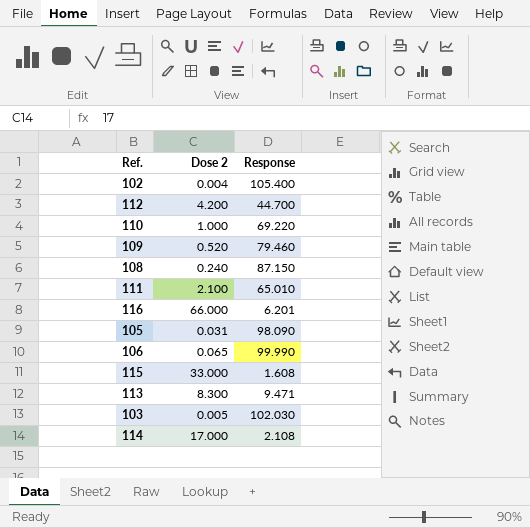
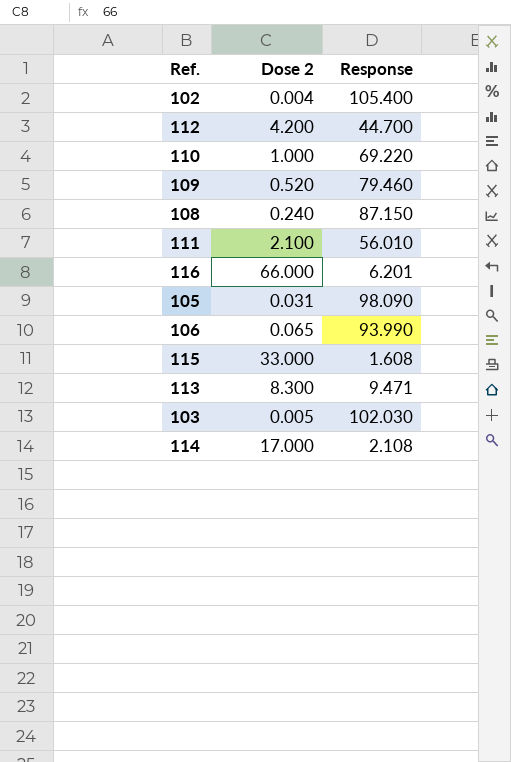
111 | Response: 65.010 -> 56.010
106 | Response: 99.990 -> 93.990

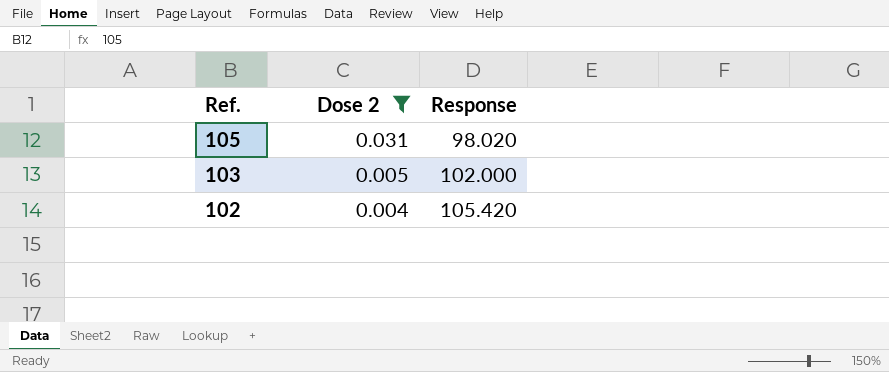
filter: none -> Dose 2 <= 0.031
row order: none -> Ref. descending
105 | Response: 98.090 -> 98.020
103 | Response: 102.030 -> 102.000
102 | Response: 105.400 -> 105.420

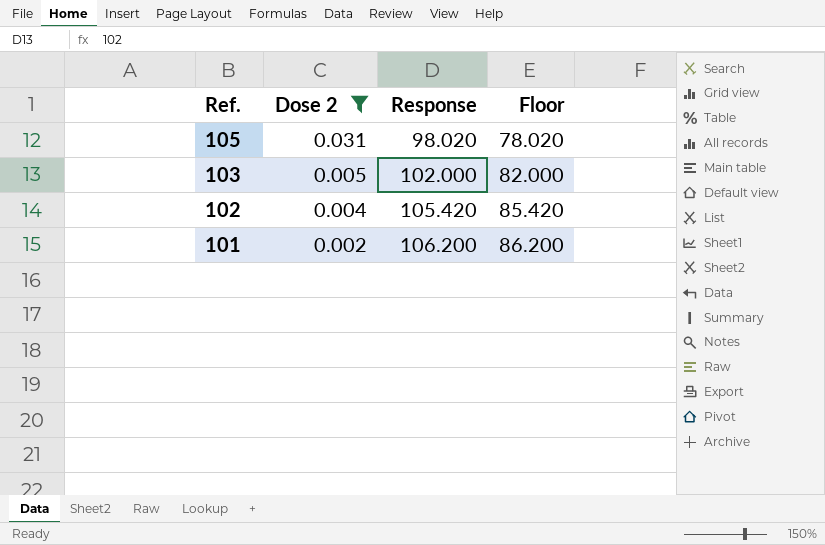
column Floor | formula: none -> [Response] - 20
row 101: none -> 0.002 | 106.200 | 86.200

